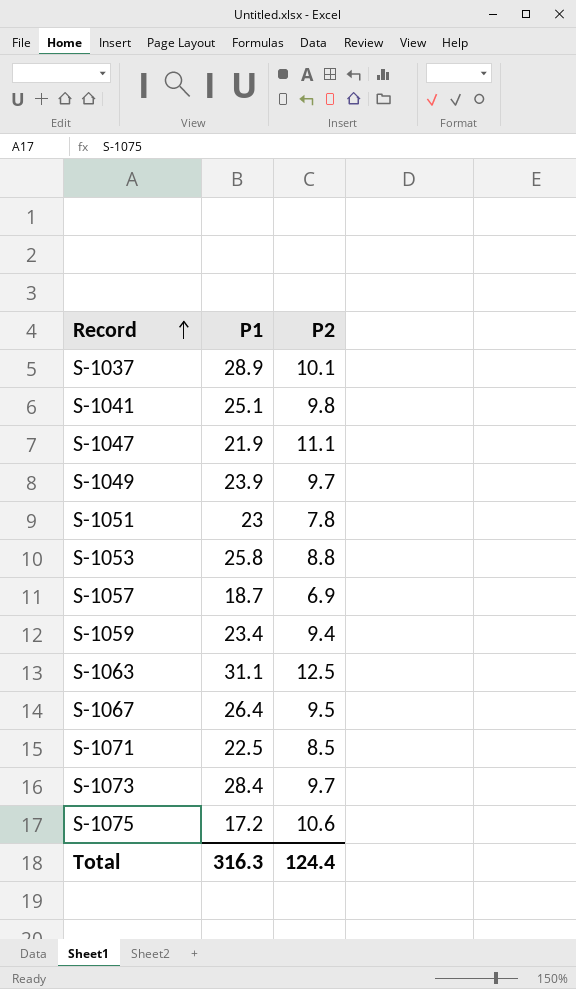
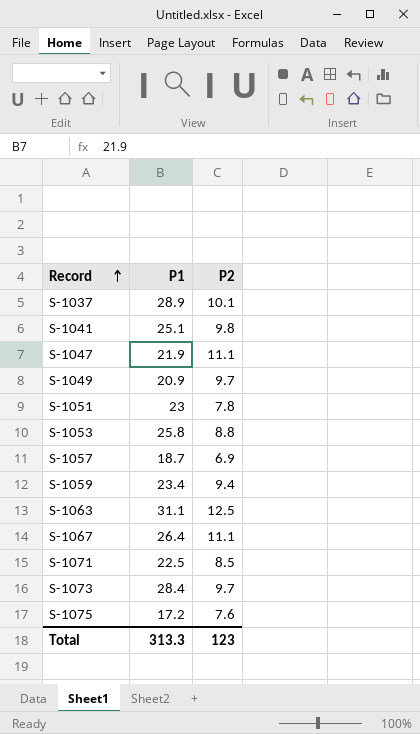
S-1049 | P1: 23.9 -> 20.9
S-1067 | P2: 9.5 -> 11.1
S-1075 | P2: 10.6 -> 7.6
Total | P1: 316.3 -> 313.3
Total | P2: 124.4 -> 123

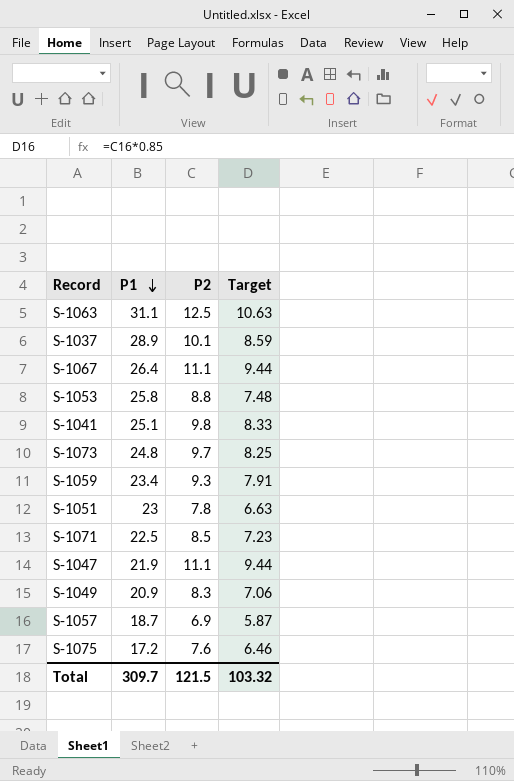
row order: Record ascending -> P1 descending
column Target | formula: none -> [P2] * 0.85
S-1073 | P1: 28.4 -> 24.8
S-1059 | P2: 9.4 -> 9.3
S-1049 | P2: 9.7 -> 8.3
Total | P1: 313.3 -> 309.7
Total | P2: 123 -> 121.5

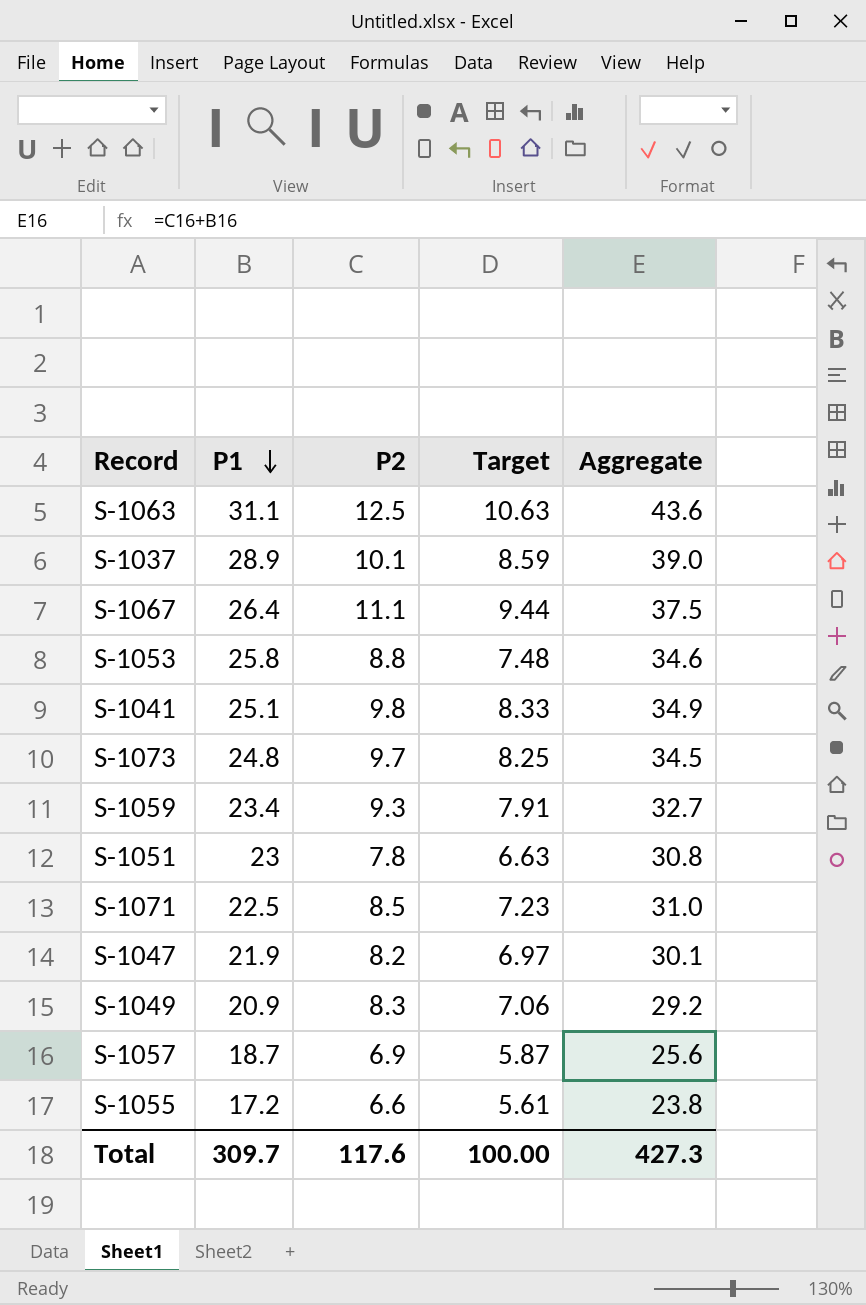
column Aggregate | formula: none -> [P1] + [P2]
row S-1075: 17.2 | 7.6 | 6.46 -> none
S-1047 | P2: 11.1 -> 8.2
S-1047 | Target: 9.44 -> 6.97
row S-1055: none -> 17.2 | 6.6 | 5.61 | 23.8
Total | P2: 121.5 -> 117.6
Total | Target: 103.32 -> 100.00

